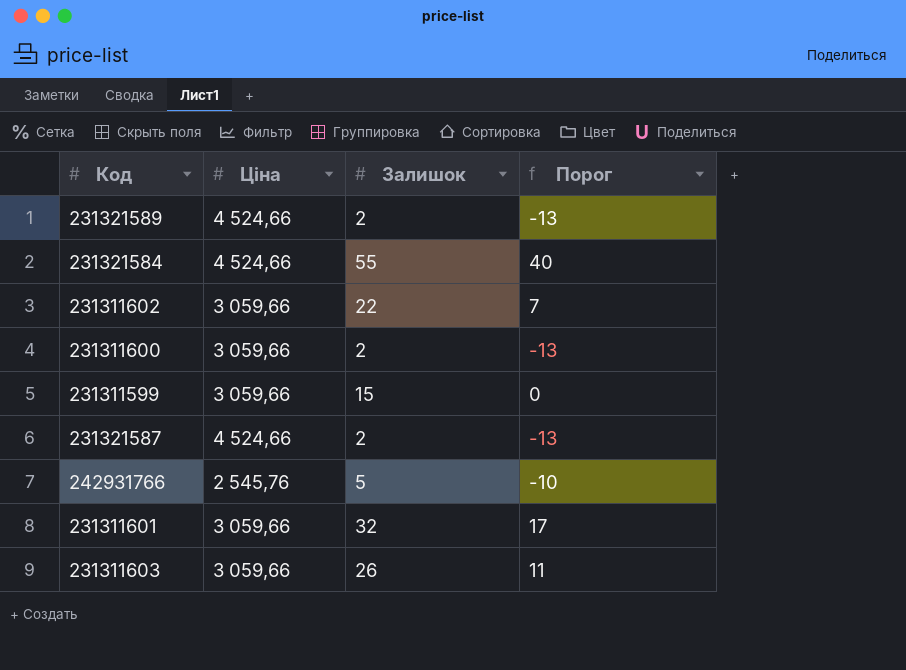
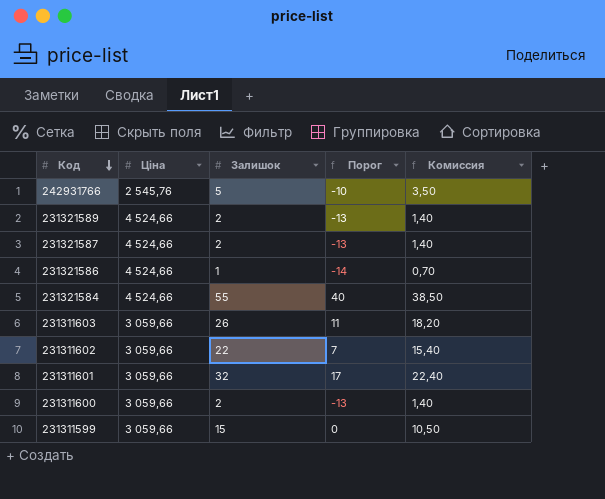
row order: none -> Код descending
column Комиссия | formula: none -> [Залишок] * 0,7
row 231321586: none -> 4 524,66 | 1 | -14 | 0,70

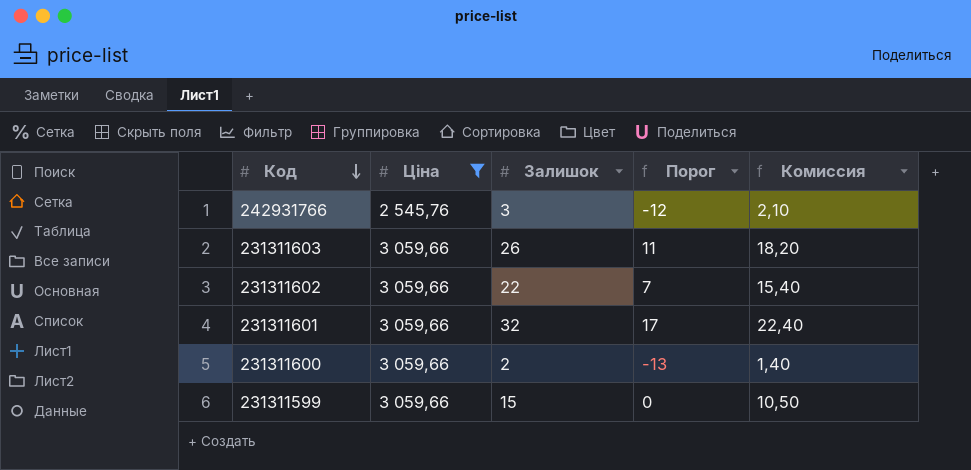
filter: none -> Ціна != 4 524,66
242931766 | Залишок: 5 -> 3
242931766 | Порог: -10 -> -12
242931766 | Комиссия: 3,50 -> 2,10

